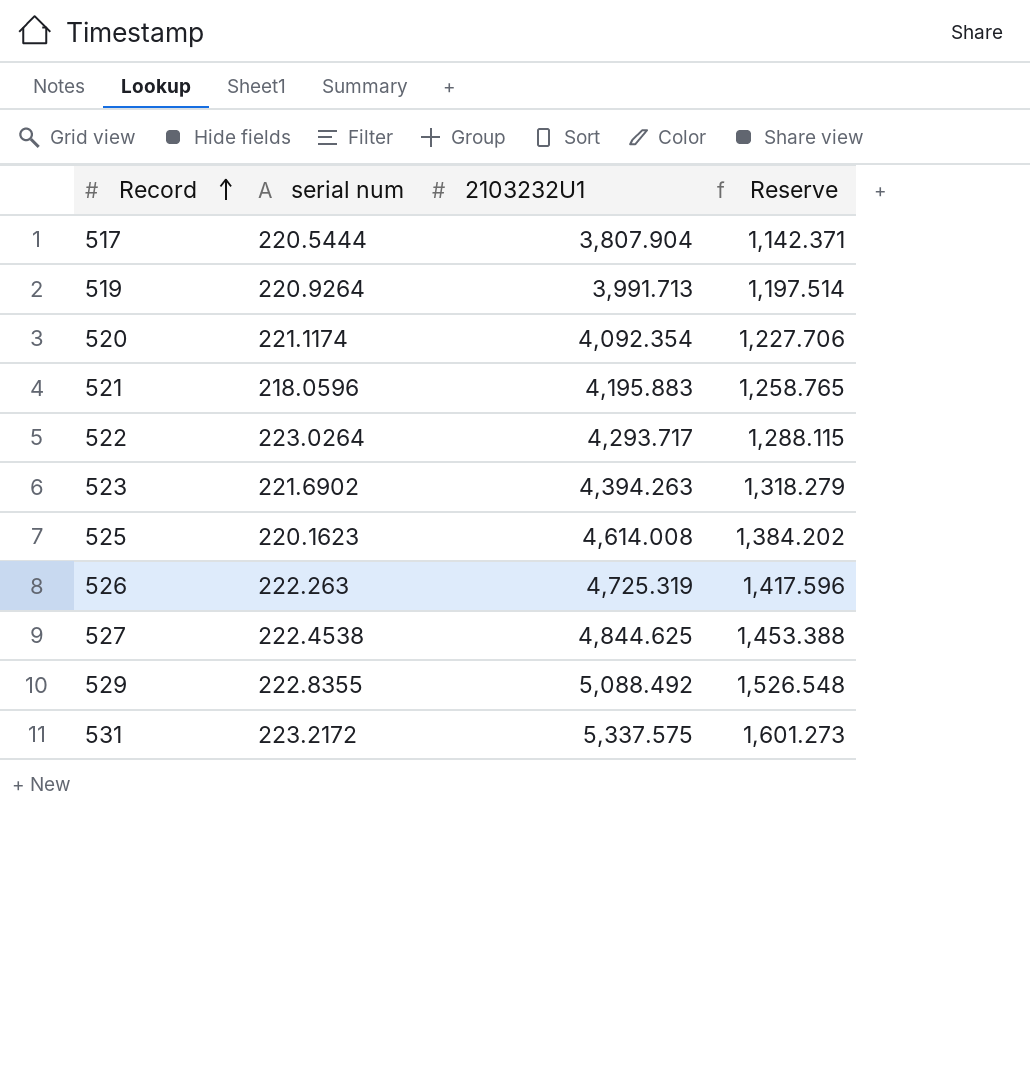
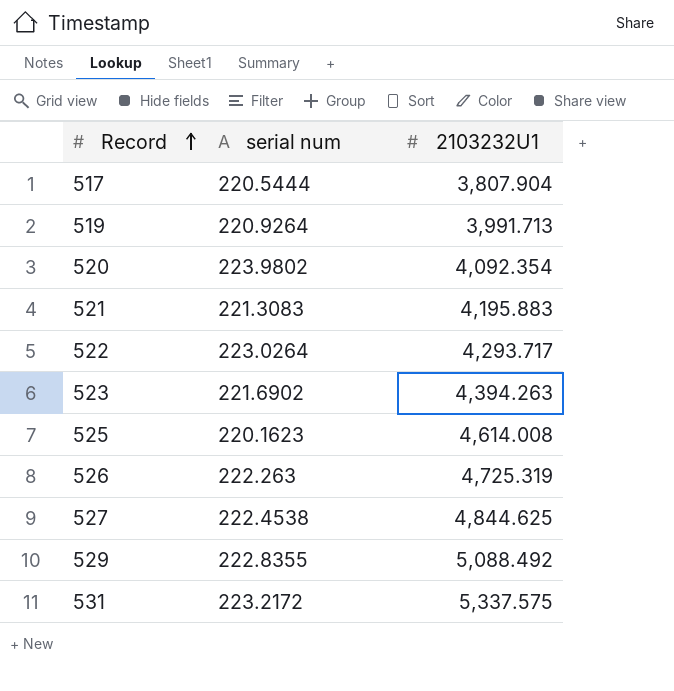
column Reserve | formula: [2103232U1] * 0.3 -> none
520 | serial num: 221.1174 -> 223.9802
521 | serial num: 218.0596 -> 221.3083

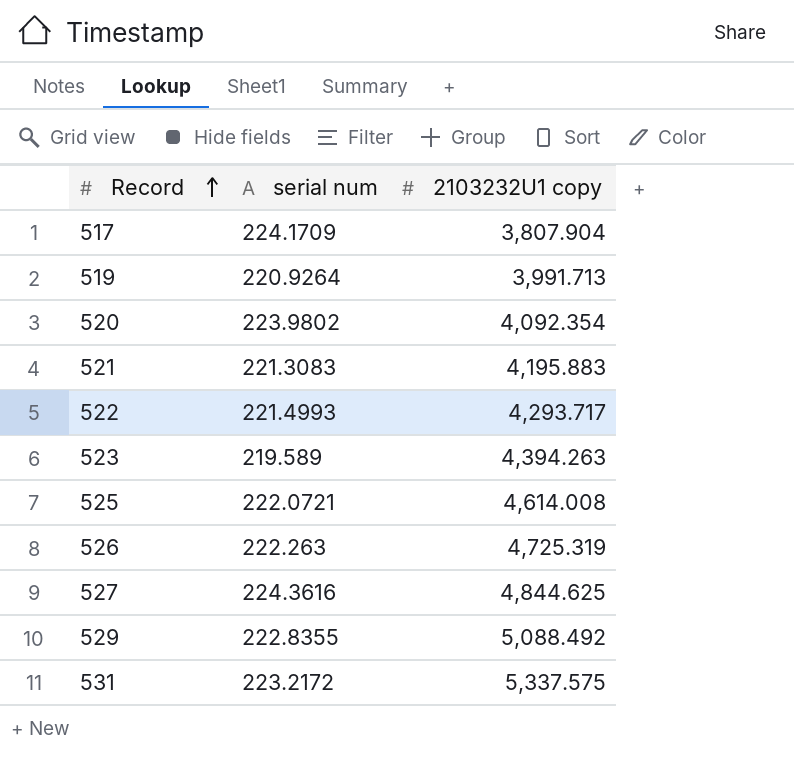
column name: 2103232U1 -> 2103232U1 copy
517 | serial num: 220.5444 -> 224.1709
522 | serial num: 223.0264 -> 221.4993
523 | serial num: 221.6902 -> 219.589
525 | serial num: 220.1623 -> 222.0721
527 | serial num: 222.4538 -> 224.3616

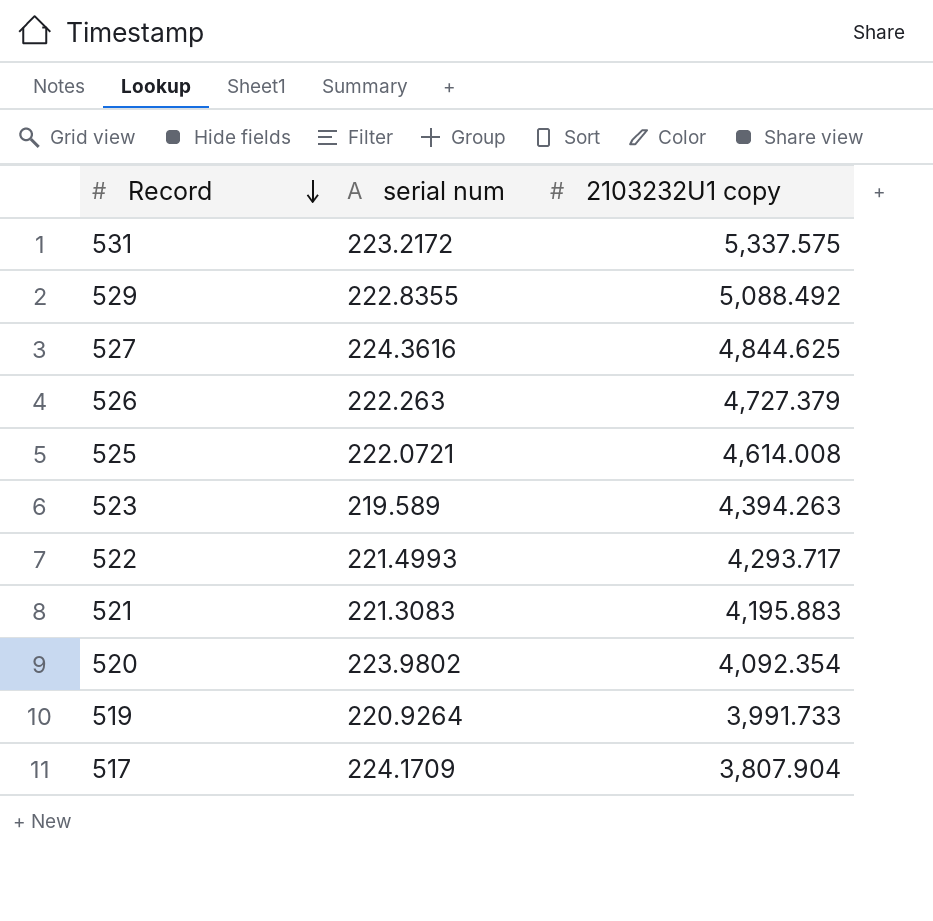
row order: Record ascending -> Record descending
526 | 2103232U1 copy: 4,725.319 -> 4,727.379
519 | 2103232U1 copy: 3,991.713 -> 3,991.733

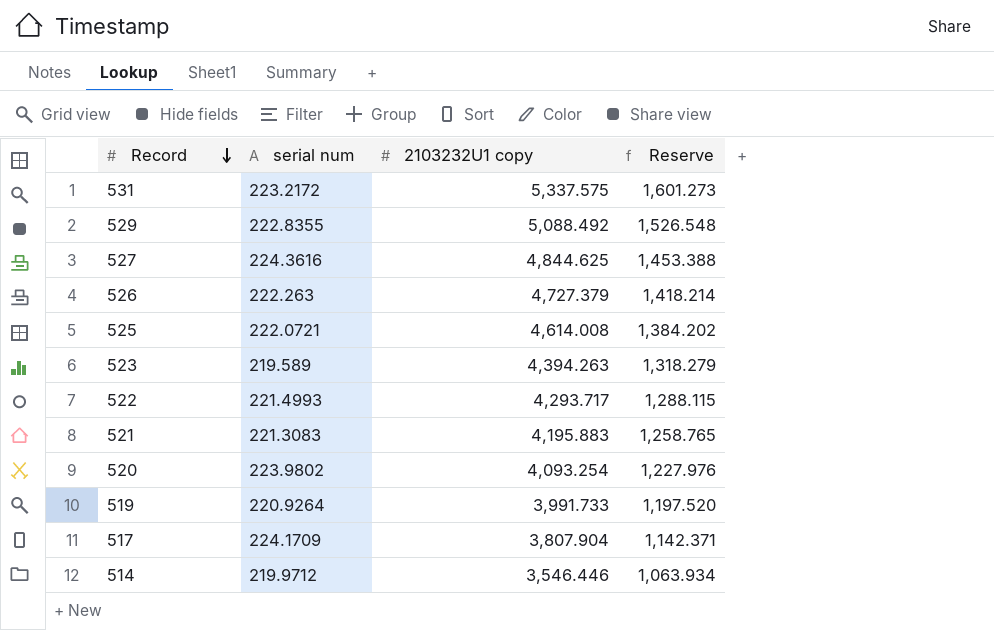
column Reserve | formula: none -> [2103232U1 copy] * 0.3
520 | 2103232U1 copy: 4,092.354 -> 4,093.254
row 514: none -> 219.9712 | 3,546.446 | 1,063.934

